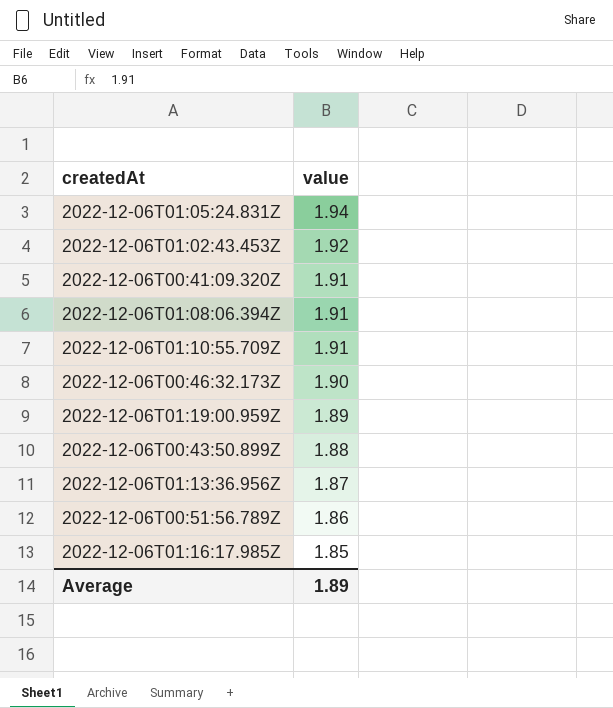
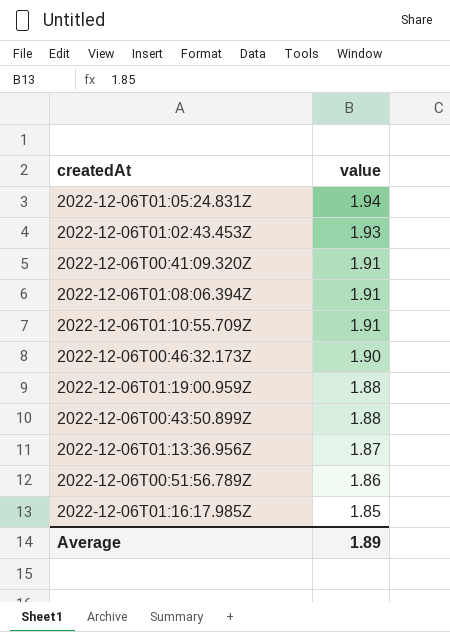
2022-12-06T01:02:43.453Z | value: 1.92 -> 1.93
2022-12-06T01:19:00.959Z | value: 1.89 -> 1.88

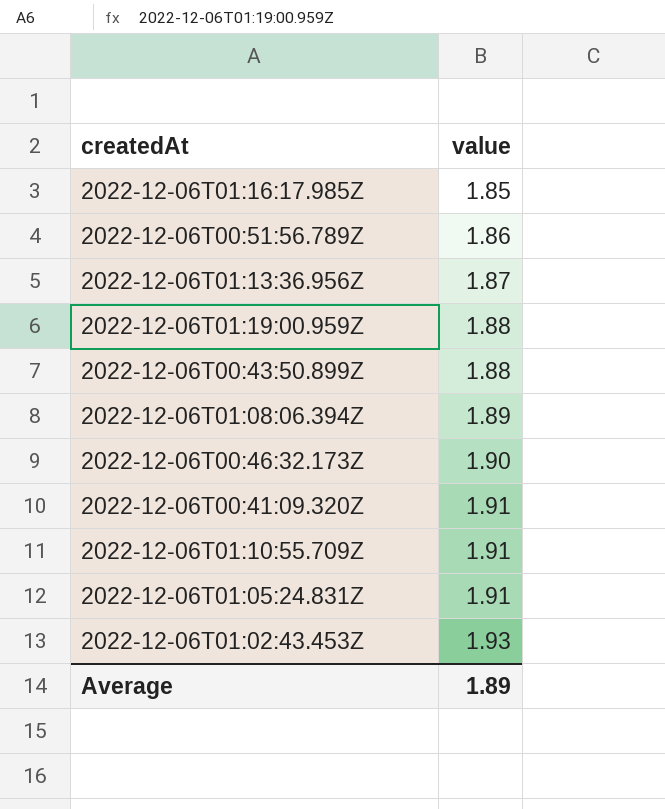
row order: value descending -> value ascending
2022-12-06T01:08:06.394Z | value: 1.91 -> 1.89
2022-12-06T01:05:24.831Z | value: 1.94 -> 1.91

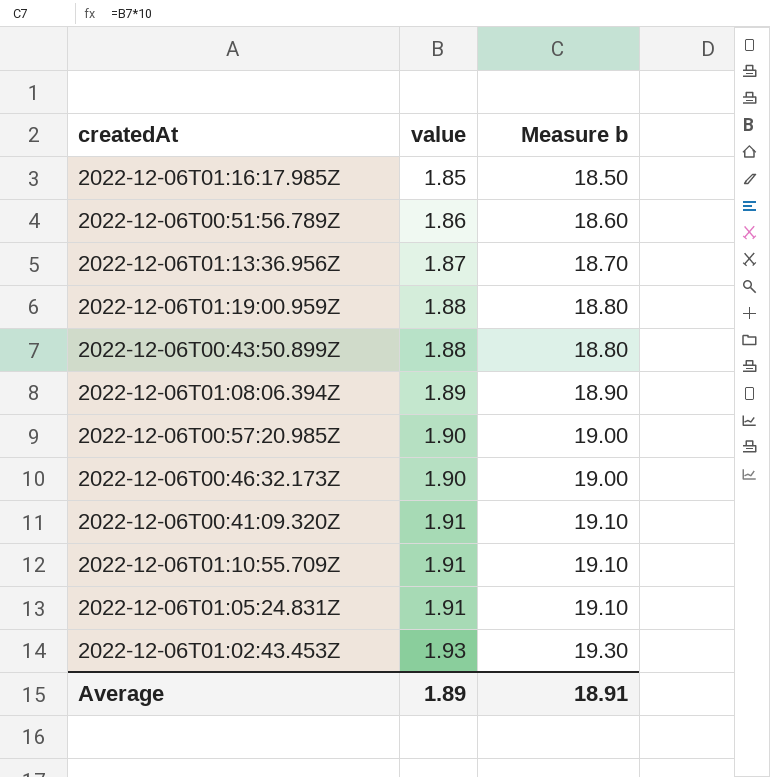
column Measure b | formula: none -> [value] * 10
row 2022-12-06T00:57:20.985Z: none -> 1.90 | 19.00

